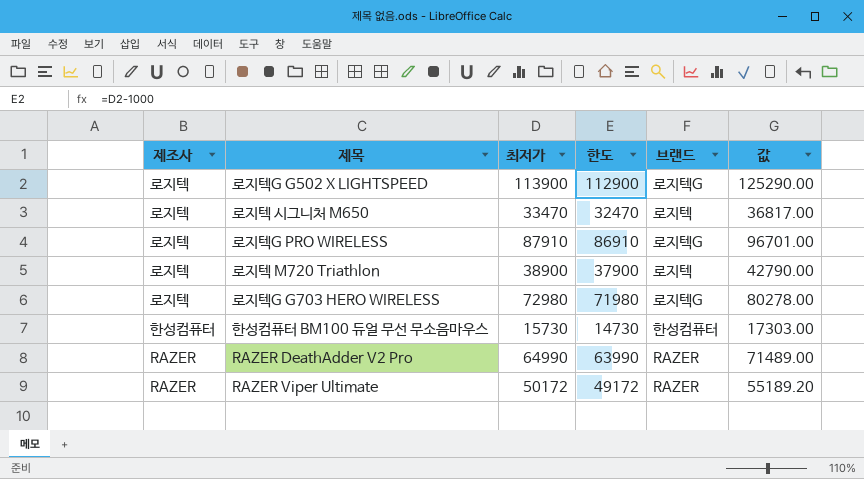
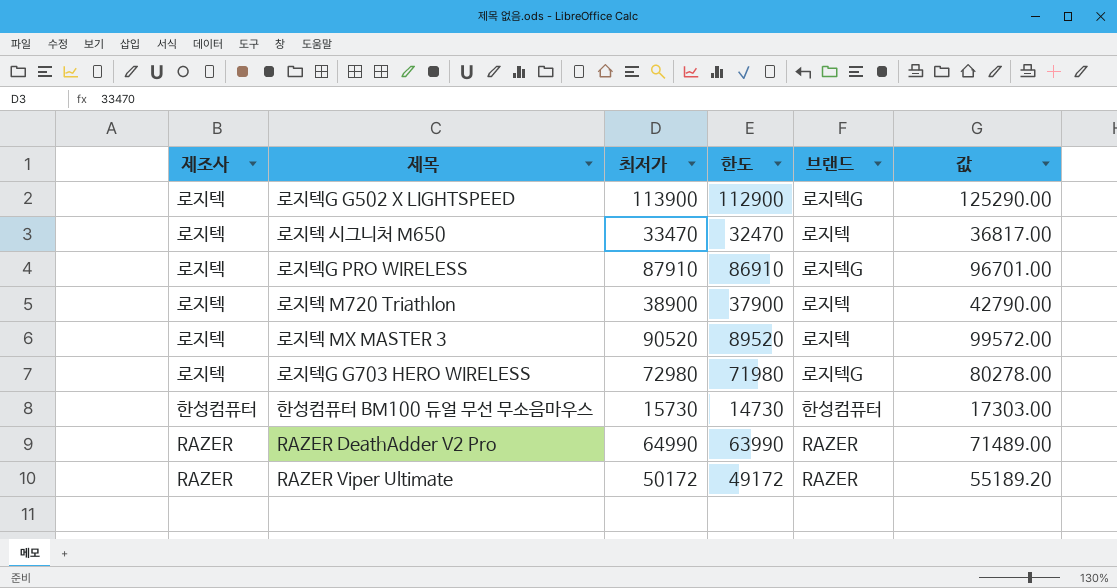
row 로지텍 MX MASTER 3: none -> 로지텍 | 90520 | 89520 | 로지텍 | 99572.00

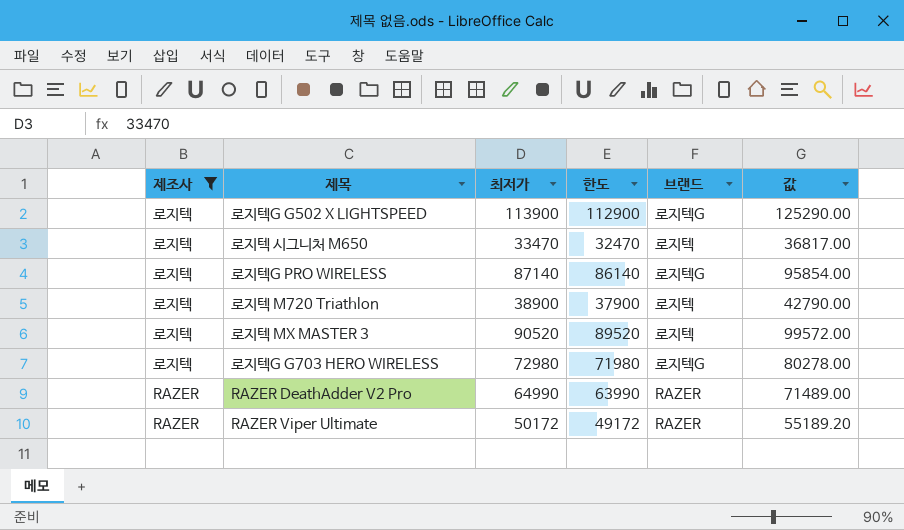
filter: none -> 제조사 != 한성컴퓨터
로지텍G PRO WIRELESS | 최저가: 87910 -> 87140
로지텍G PRO WIRELESS | 한도: 86910 -> 86140
로지텍G PRO WIRELESS | 값: 96701.00 -> 95854.00

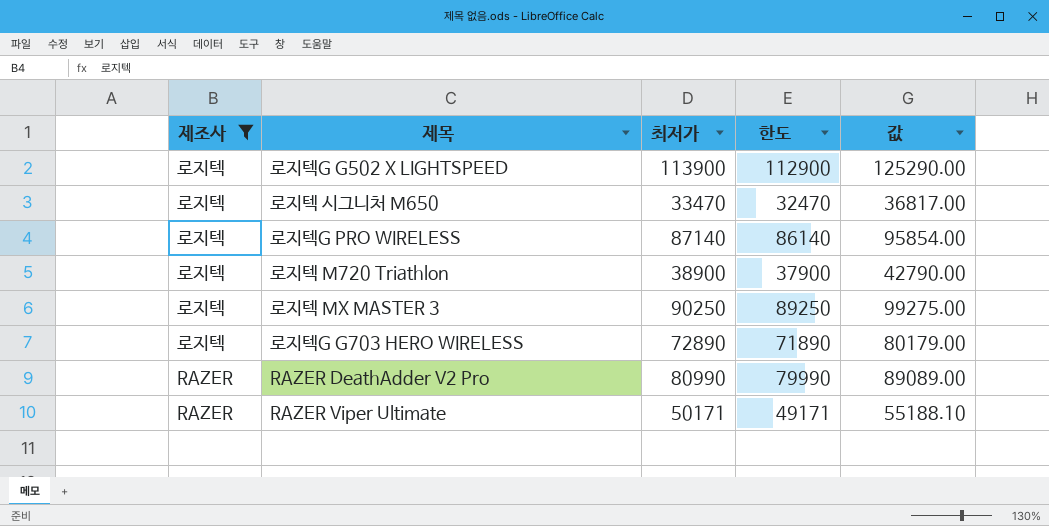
column 브랜드 | position: 5 -> none
로지텍 MX MASTER 3 | 최저가: 90520 -> 90250
로지텍 MX MASTER 3 | 한도: 89520 -> 89250
로지텍 MX MASTER 3 | 값: 99572.00 -> 99275.00
로지텍G G703 HERO WIRELESS | 최저가: 72980 -> 72890
로지텍G G703 HERO WIRELESS | 한도: 71980 -> 71890
로지텍G G703 HERO WIRELESS | 값: 80278.00 -> 80179.00
RAZER DeathAdder V2 Pro | 최저가: 64990 -> 80990
RAZER DeathAdder V2 Pro | 한도: 63990 -> 79990
RAZER DeathAdder V2 Pro | 값: 71489.00 -> 89089.00
RAZER Viper Ultimate | 최저가: 50172 -> 50171
RAZER Viper Ultimate | 한도: 49172 -> 49171
RAZER Viper Ultimate | 값: 55189.20 -> 55188.10

